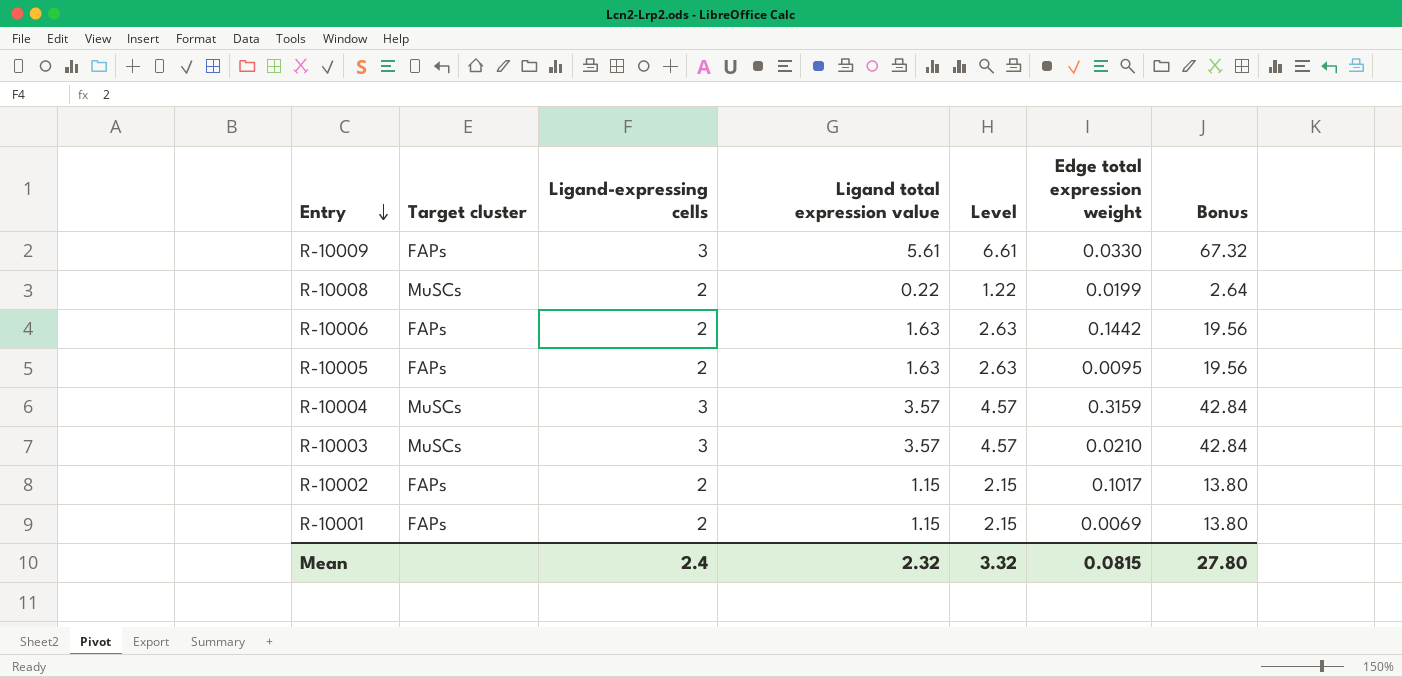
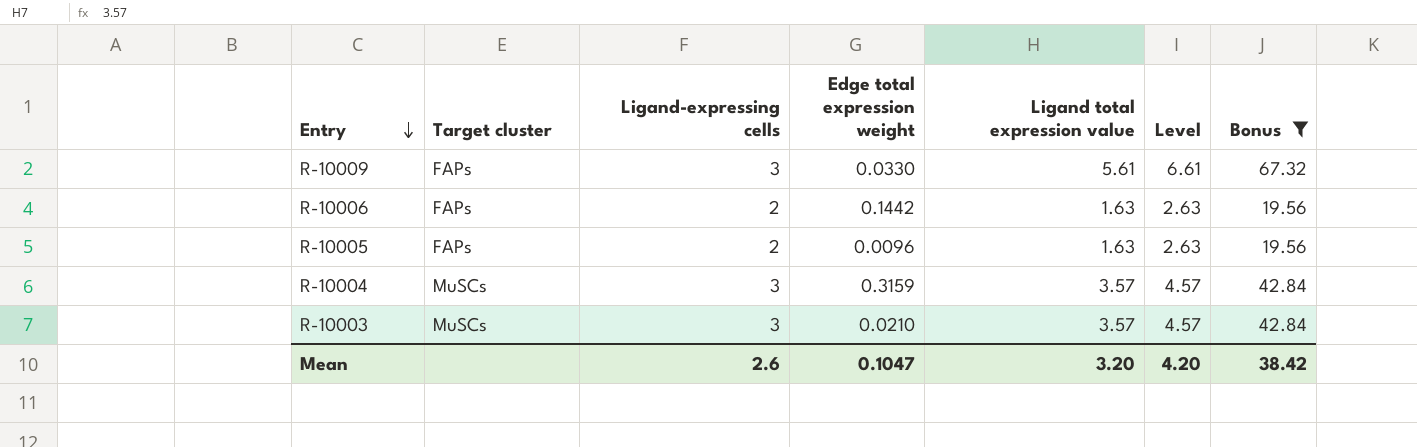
filter: none -> Bonus >= 19.56
column Edge total expression weight | position: 6 -> 4
R-10005 | Edge total expression weight: 0.0095 -> 0.0096
Mean | Ligand-expressing cells: 2.4 -> 2.6
Mean | Edge total expression weight: 0.0815 -> 0.1047
Mean | Ligand total expression value: 2.32 -> 3.20
Mean | Level: 3.32 -> 4.20
Mean | Bonus: 27.80 -> 38.42

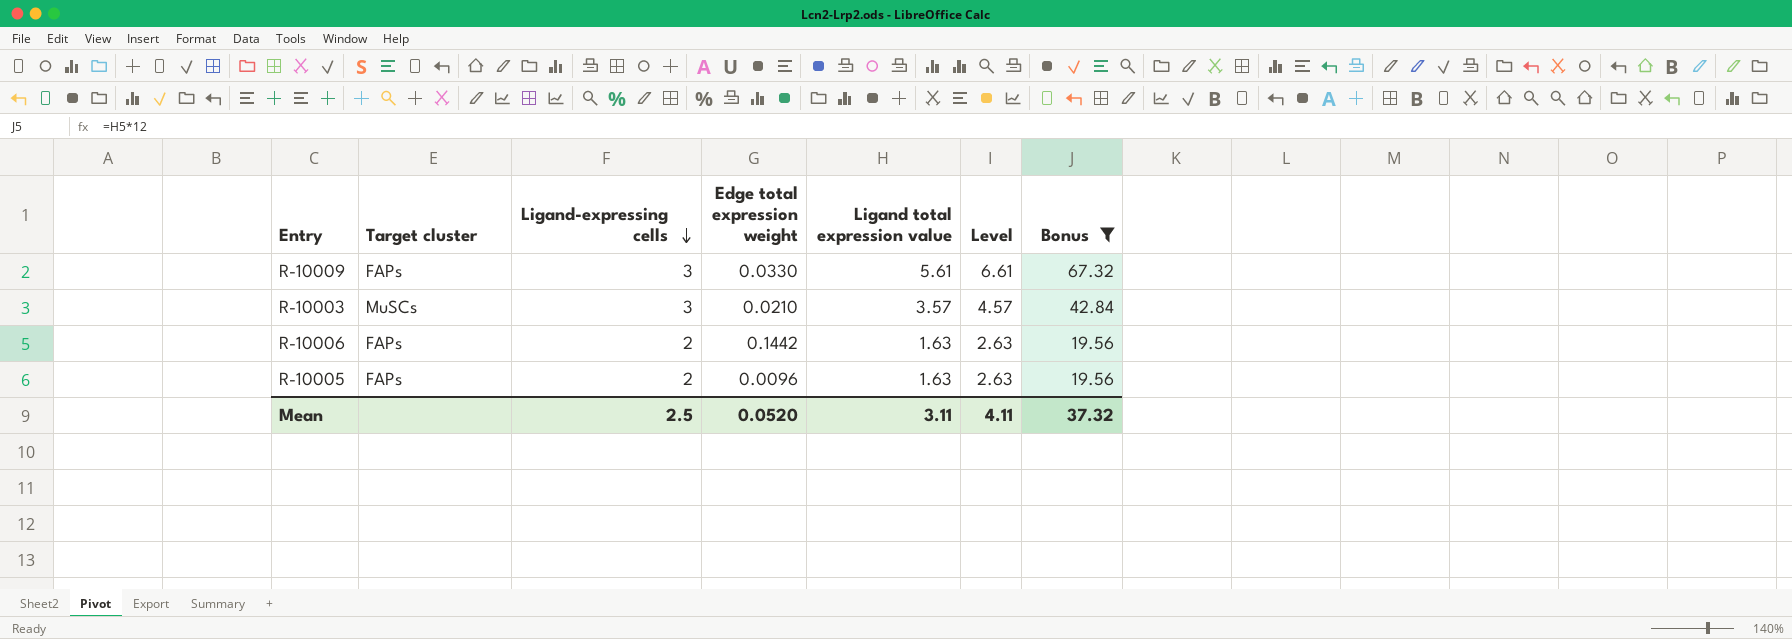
row order: Entry descending -> Ligand-expressing cells descending
row R-10004: MuSCs | 3 | 0.3159 | 3.57 | 4.57 | 42.84 -> none
Mean | Ligand-expressing cells: 2.6 -> 2.5
Mean | Edge total expression weight: 0.1047 -> 0.0520
Mean | Ligand total expression value: 3.20 -> 3.11
Mean | Level: 4.20 -> 4.11
Mean | Bonus: 38.42 -> 37.32

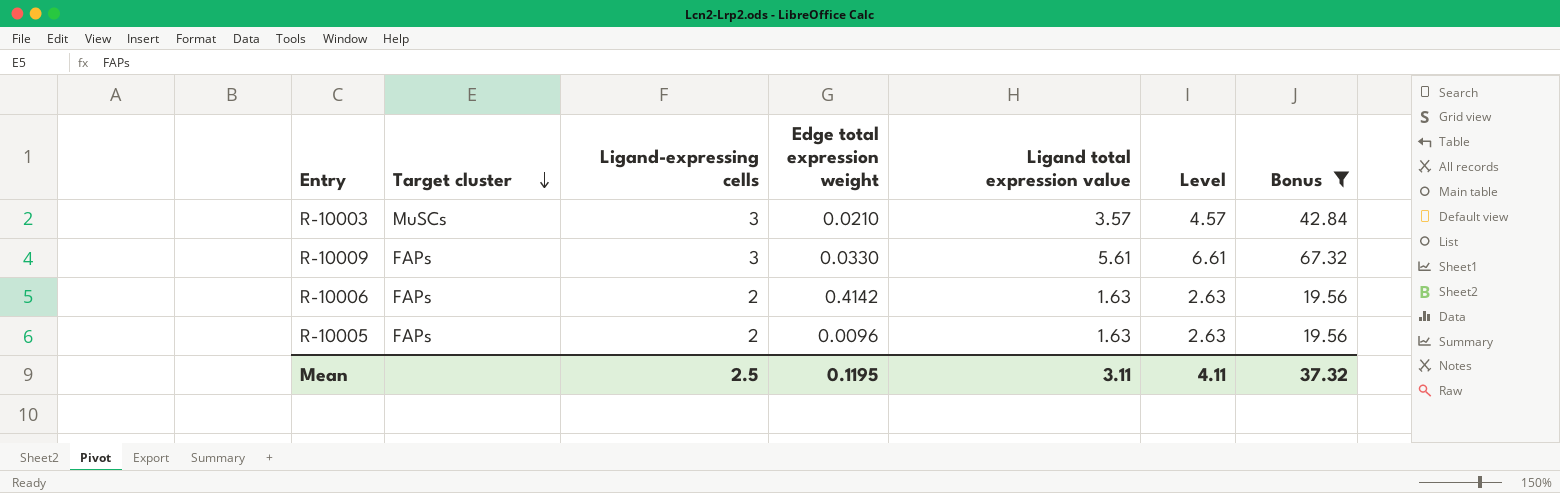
row order: Ligand-expressing cells descending -> Target cluster descending
R-10006 | Edge total expression weight: 0.1442 -> 0.4142
Mean | Edge total expression weight: 0.0520 -> 0.1195

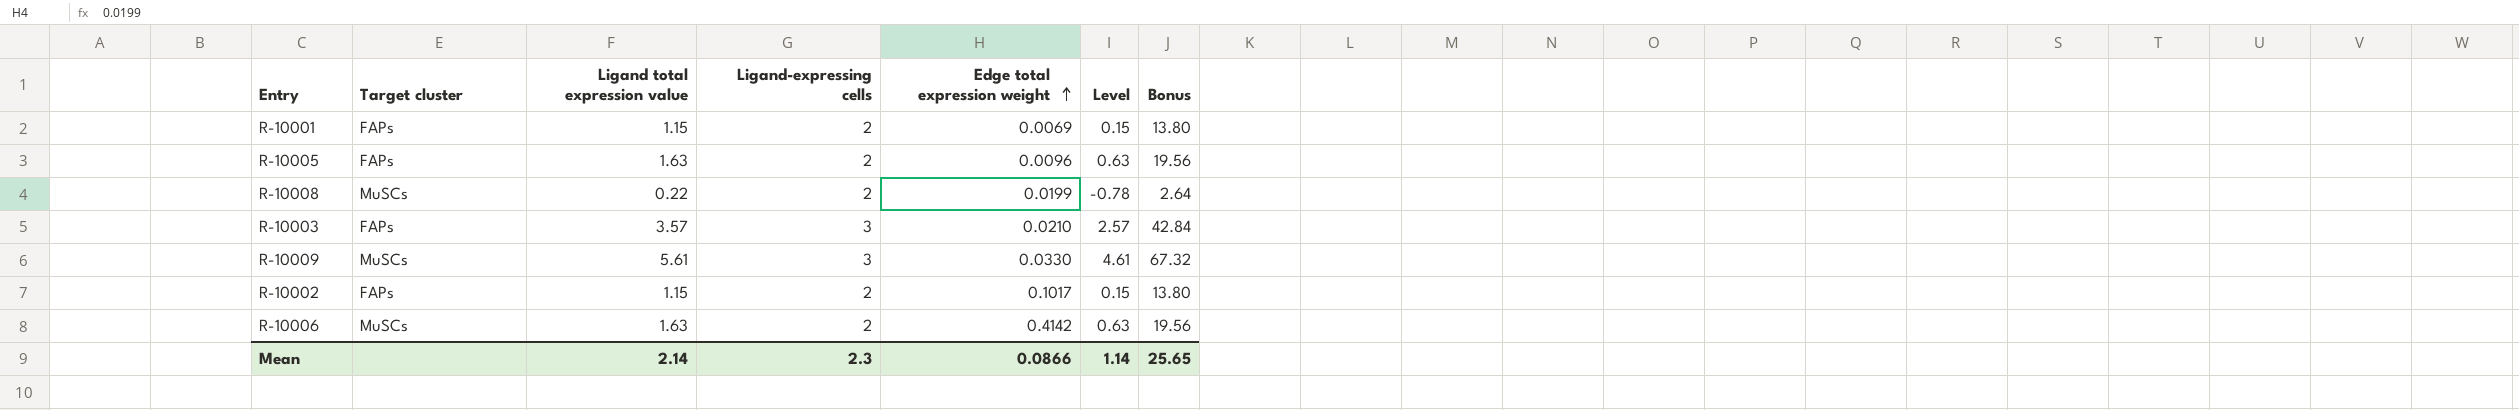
filter: Bonus >= 19.56 -> none
row order: Target cluster descending -> Edge total expression weight ascending
column Ligand total expression value | position: 5 -> 3
column Level | formula: [Ligand total expression value] + 1 -> [Ligand total expression value] - 1
R-10003 | Target cluster: MuSCs -> FAPs
R-10009 | Target cluster: FAPs -> MuSCs
R-10006 | Target cluster: FAPs -> MuSCs
Mean | Ligand total expression value: 3.11 -> 2.14
Mean | Ligand-expressing cells: 2.5 -> 2.3
Mean | Edge total expression weight: 0.1195 -> 0.0866
Mean | Level: 4.11 -> 1.14
Mean | Bonus: 37.32 -> 25.65

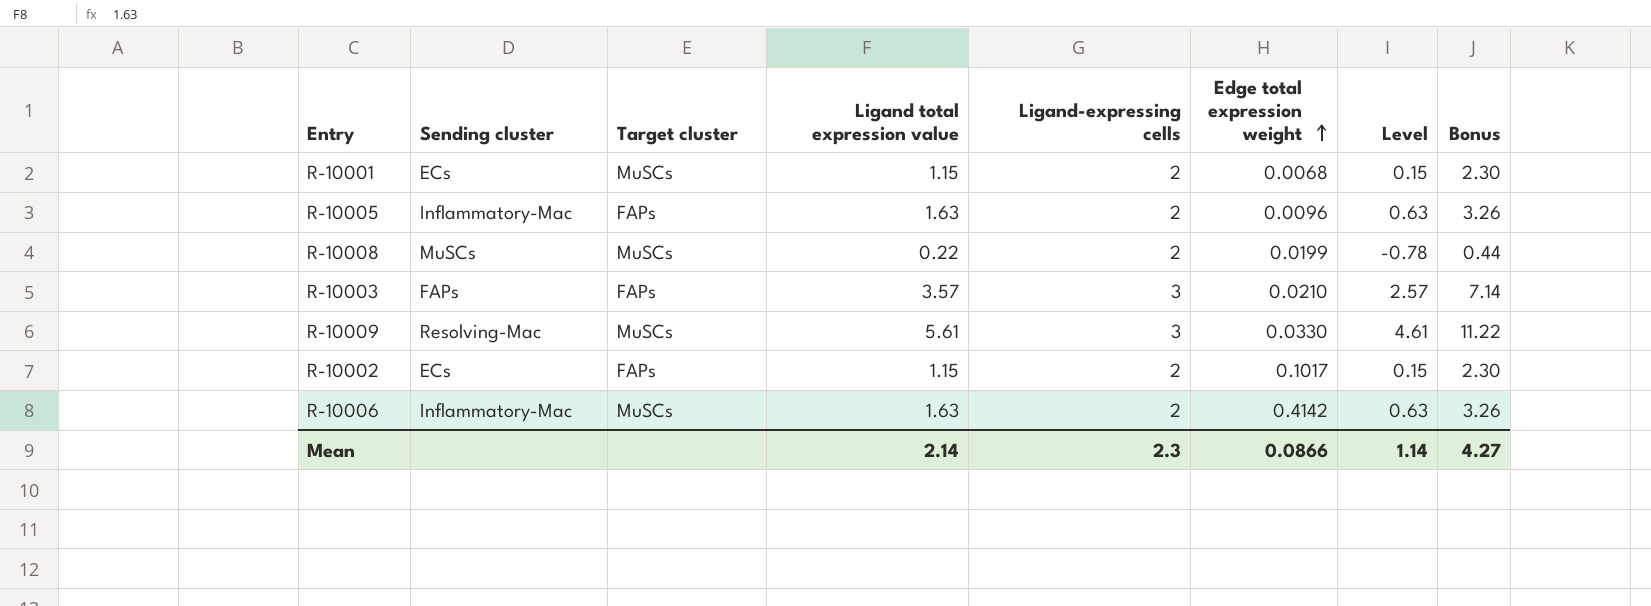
column Sending cluster | position: none -> 2
column Bonus | formula: [Ligand total expression value] * 12 -> [Ligand total expression value] * 2
R-10001 | Target cluster: FAPs -> MuSCs
R-10001 | Edge total expression weight: 0.0069 -> 0.0068
Mean | Bonus: 25.65 -> 4.27

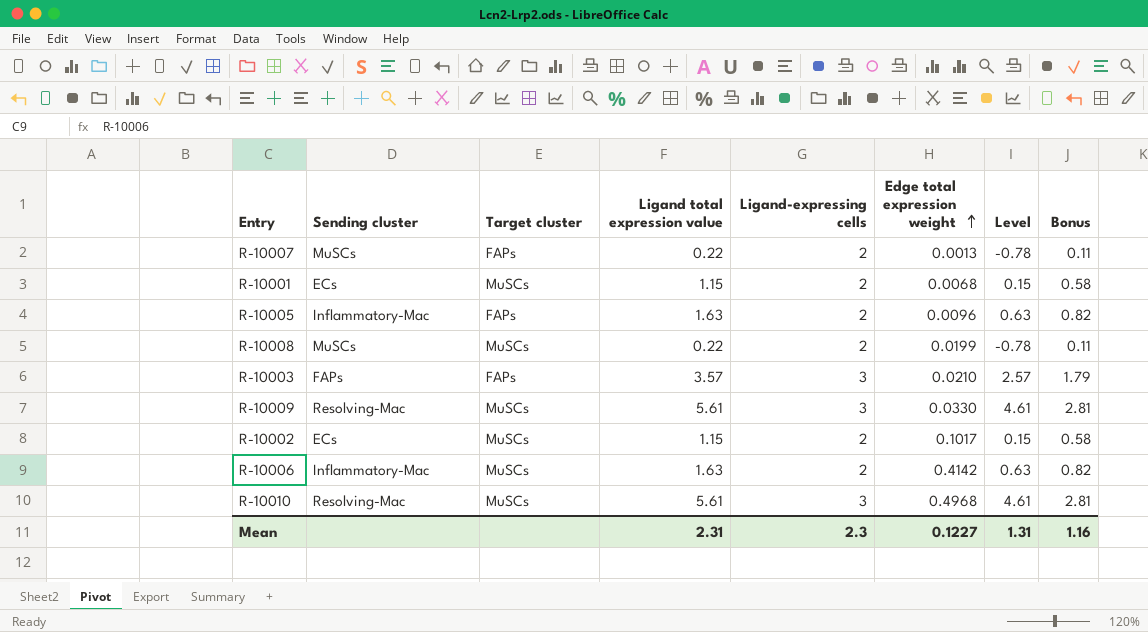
column Bonus | formula: [Ligand total expression value] * 2 -> [Ligand total expression value] * 0.5
row R-10007: none -> MuSCs | FAPs | 0.22 | 2 | 0.0013 | -0.78 | 0.11
R-10002 | Target cluster: FAPs -> MuSCs
row R-10010: none -> Resolving-Mac | MuSCs | 5.61 | 3 | 0.4968 | 4.61 | 2.81
Mean | Ligand total expression value: 2.14 -> 2.31
Mean | Edge total expression weight: 0.0866 -> 0.1227
Mean | Level: 1.14 -> 1.31
Mean | Bonus: 4.27 -> 1.16

